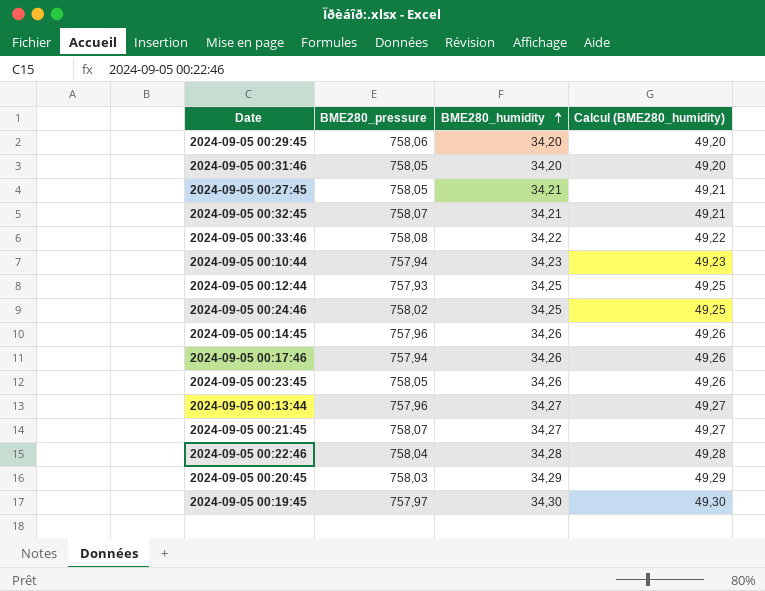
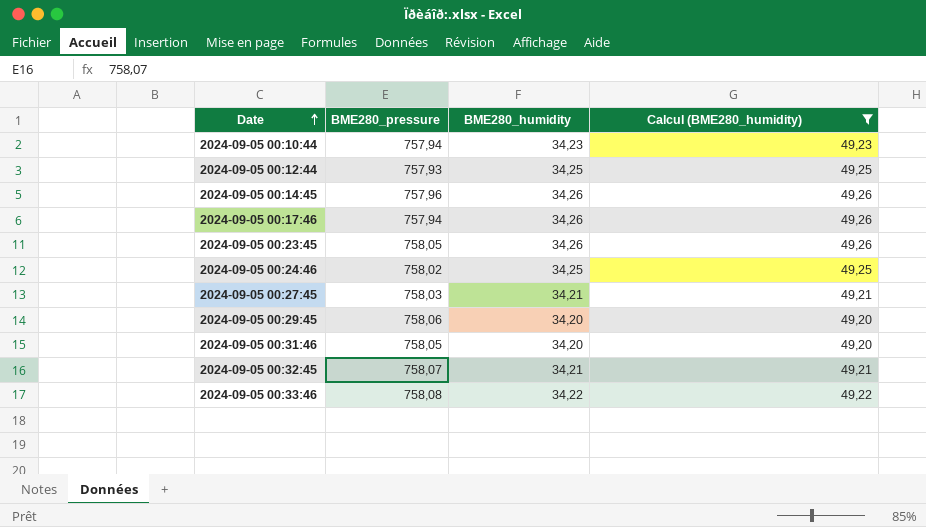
filter: none -> Calcul (BME280_humidity) <= 49,26
row order: BME280_humidity ascending -> Date ascending
2024-09-05 00:27:45 | BME280_pressure: 758,05 -> 758,03

